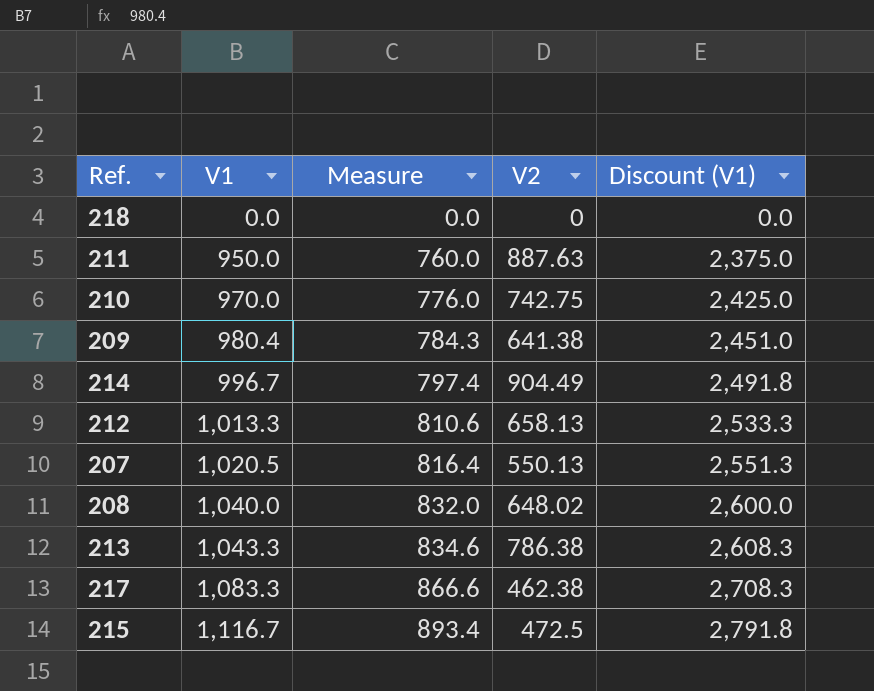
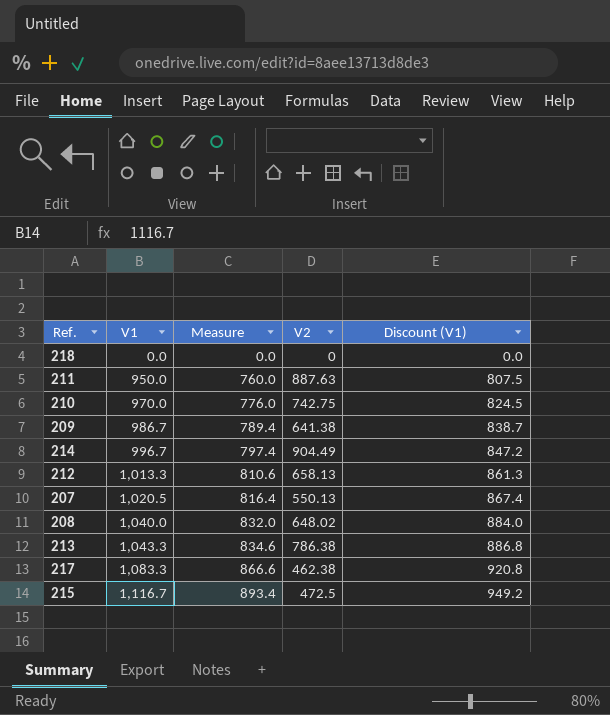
column Discount (V1) | formula: [V1] * 2.5 -> [V1] * 0.85
209 | V1: 980.4 -> 986.7
209 | Measure: 784.3 -> 789.4

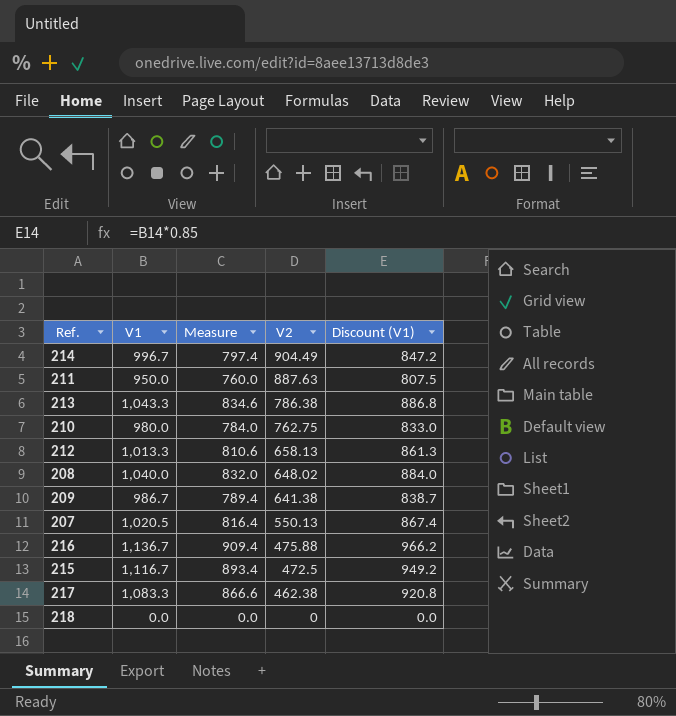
row order: V1 ascending -> V2 descending
210 | V1: 970.0 -> 980.0
210 | Measure: 776.0 -> 784.0
210 | V2: 742.75 -> 762.75
210 | Discount (V1): 824.5 -> 833.0
row 216: none -> 1,136.7 | 909.4 | 475.88 | 966.2

